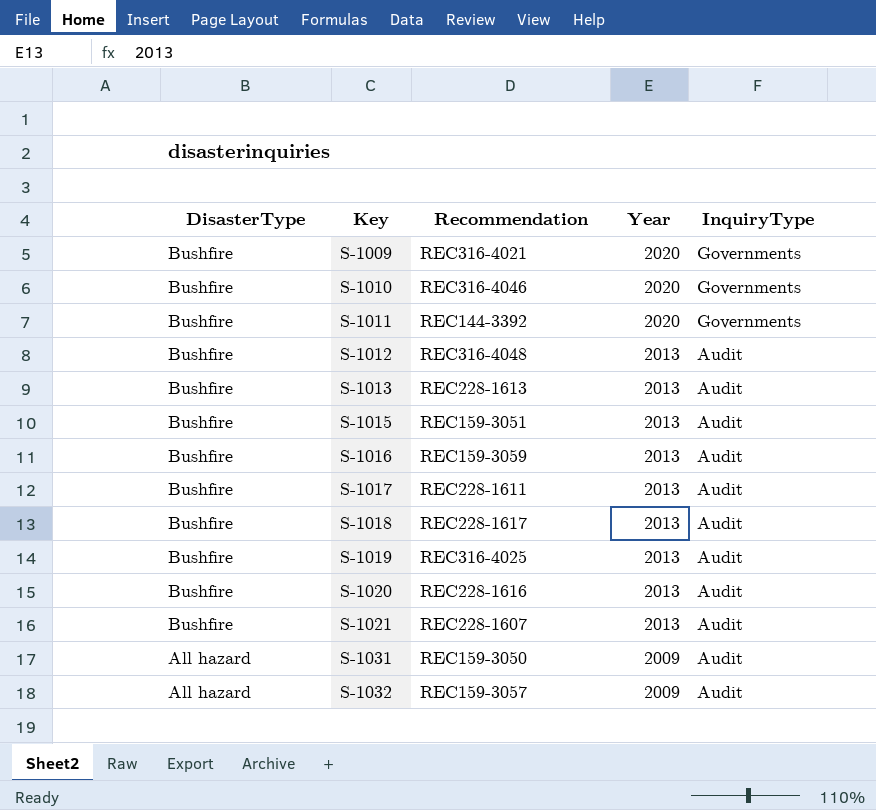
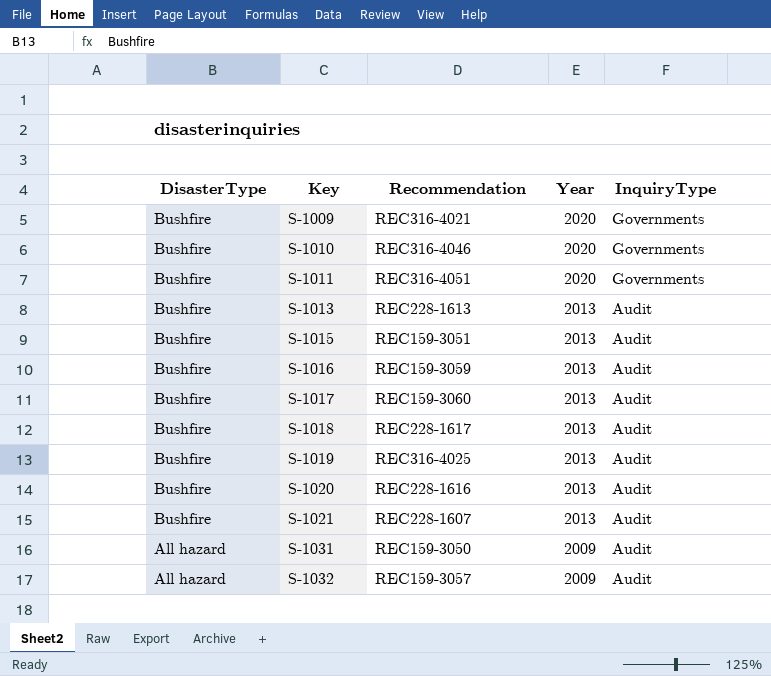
row S-1012: Bushfire | REC316-4048 | 2013 | Audit -> none
S-1011 | Recommendation: REC144-3392 -> REC316-4051
S-1017 | Recommendation: REC228-1611 -> REC159-3060

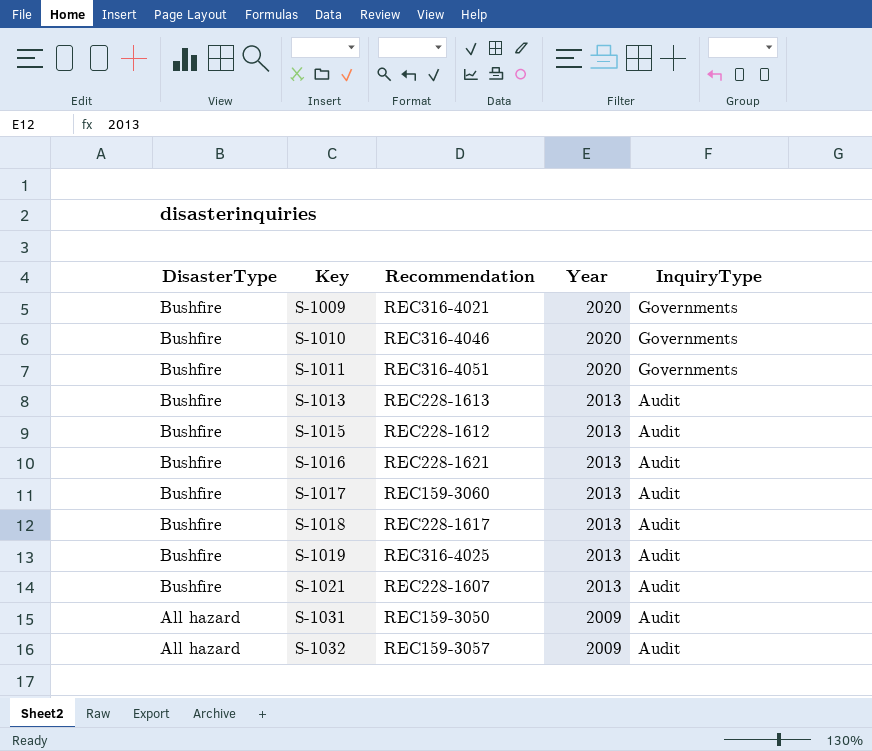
row S-1020: Bushfire | REC228-1616 | 2013 | Audit -> none
S-1015 | Recommendation: REC159-3051 -> REC228-1612
S-1016 | Recommendation: REC159-3059 -> REC228-1621

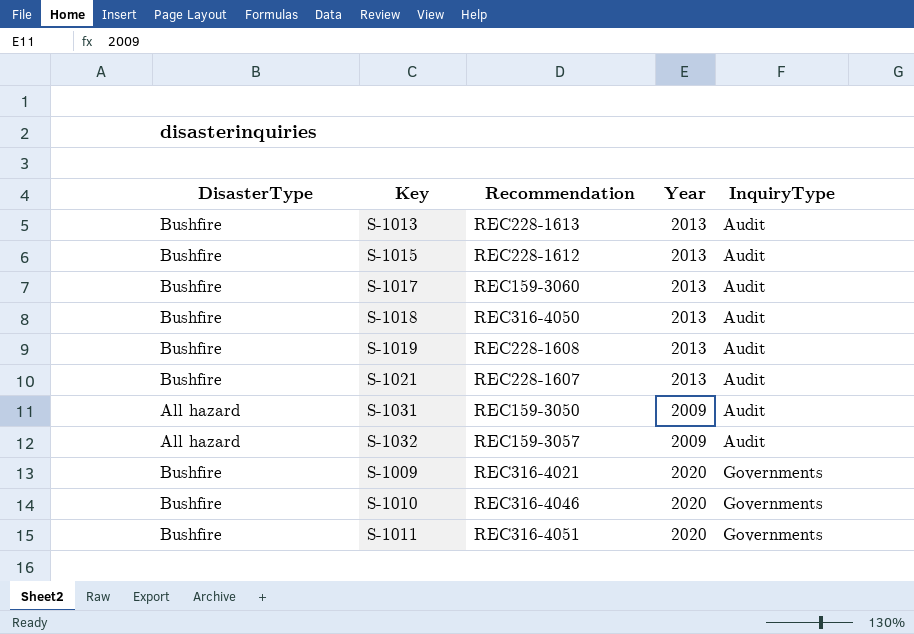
row order: DisasterType descending -> InquiryType ascending
row S-1016: Bushfire | REC228-1621 | 2013 | Audit -> none
S-1018 | Recommendation: REC228-1617 -> REC316-4050
S-1019 | Recommendation: REC316-4025 -> REC228-1608

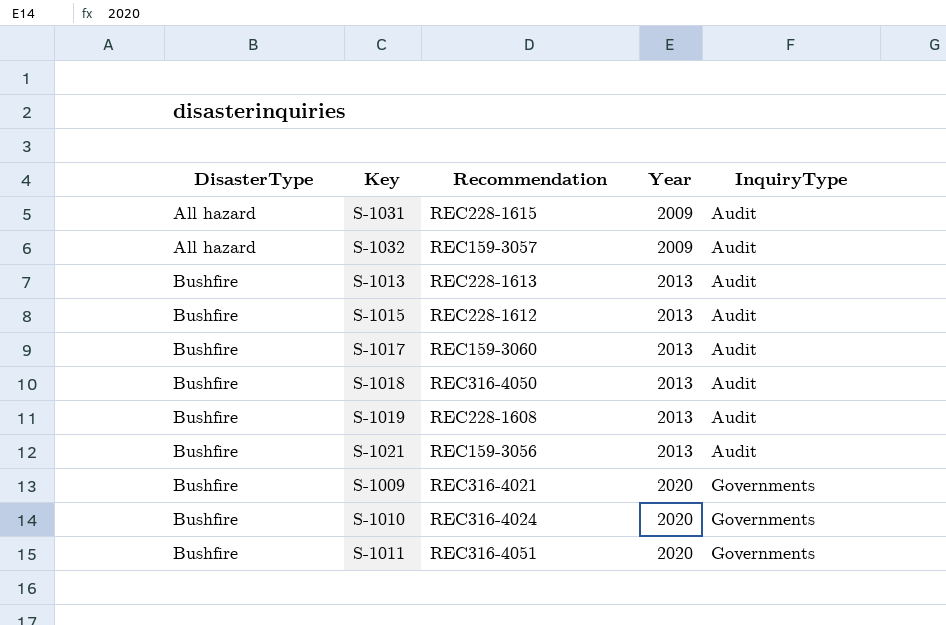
row order: InquiryType ascending -> DisasterType ascending
S-1031 | Recommendation: REC159-3050 -> REC228-1615
S-1021 | Recommendation: REC228-1607 -> REC159-3056
S-1010 | Recommendation: REC316-4046 -> REC316-4024

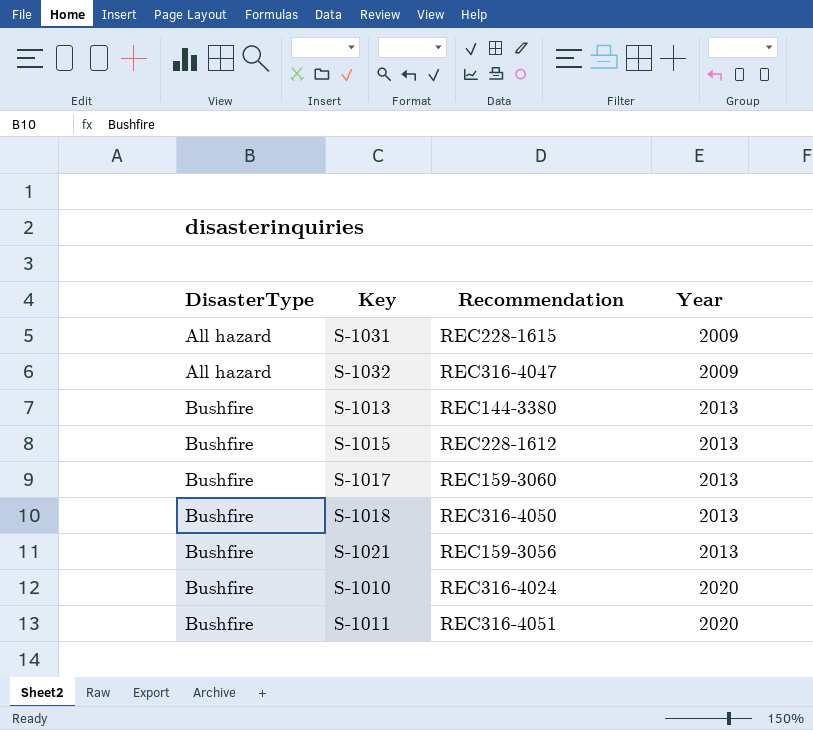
column InquiryType | position: 5 -> none
row S-1019: Bushfire | REC228-1608 | 2013 | Audit -> none
row S-1009: Bushfire | REC316-4021 | 2020 | Governments -> none
S-1032 | Recommendation: REC159-3057 -> REC316-4047
S-1013 | Recommendation: REC228-1613 -> REC144-3380

